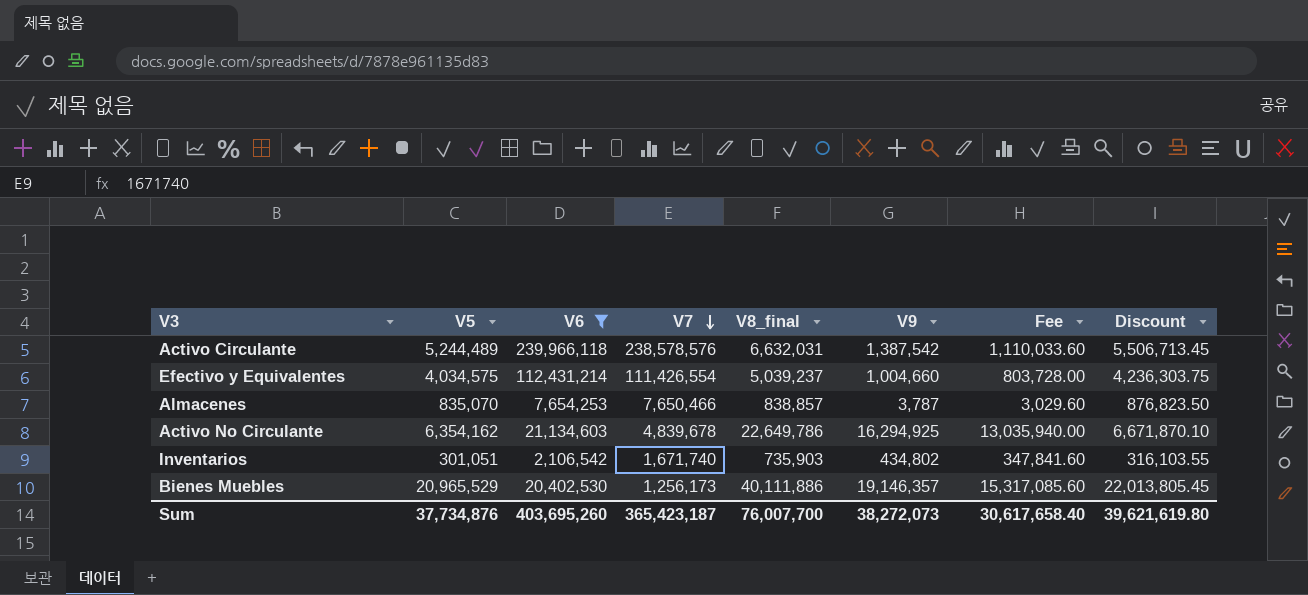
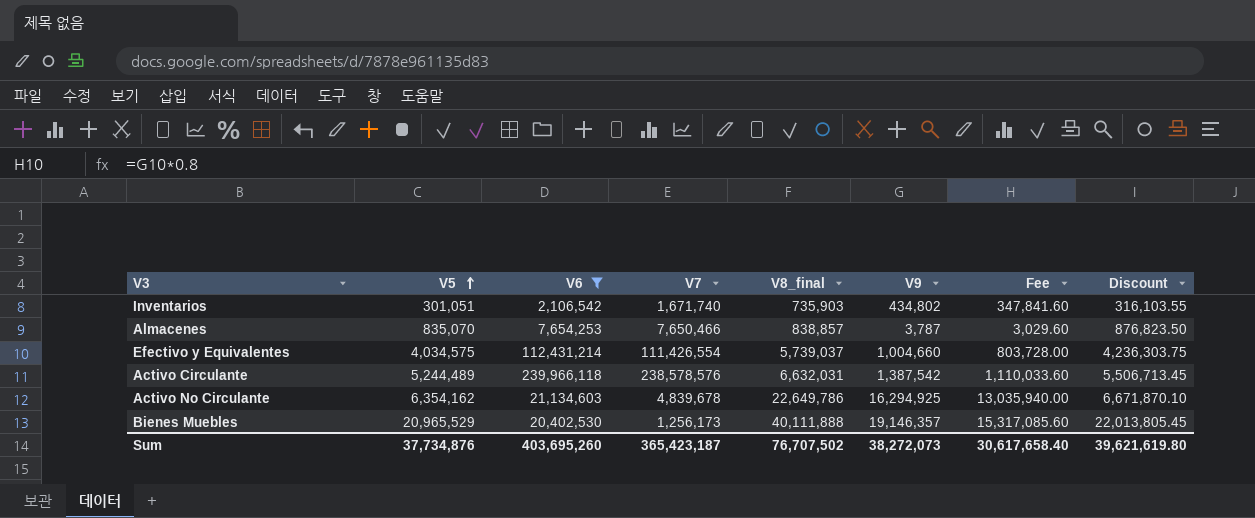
row order: V7 descending -> V5 ascending
Efectivo y Equivalentes | V8_final: 5,039,237 -> 5,739,037
Bienes Muebles | V8_final: 40,111,886 -> 40,111,888
Sum | V8_final: 76,007,700 -> 76,707,502

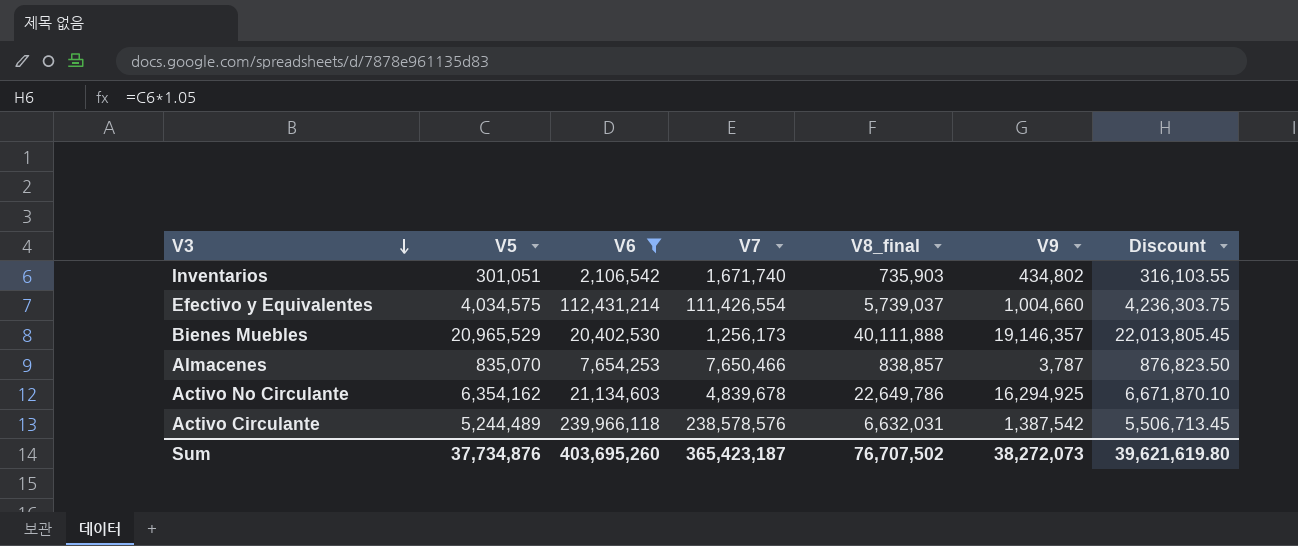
row order: V5 ascending -> V3 descending
column Fee | formula: [V9] * 0.8 -> none

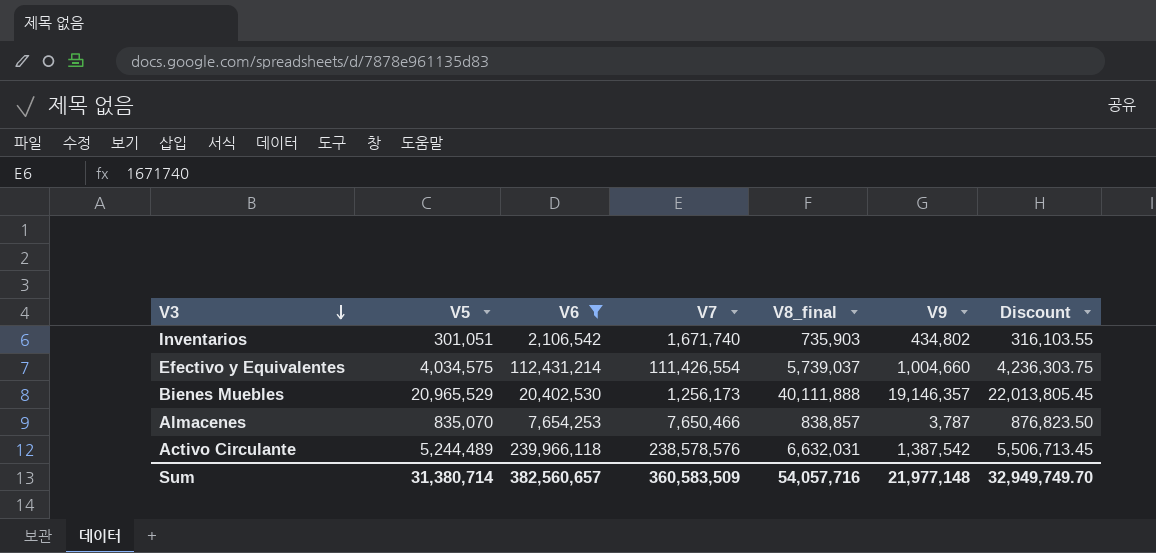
row Activo No Circulante: 6,354,162 | 21,134,603 | 4,839,678 | 22,649,786 | 16,294,925 | 6,671,870.10 -> none
Sum | V5: 37,734,876 -> 31,380,714
Sum | V6: 403,695,260 -> 382,560,657
Sum | V7: 365,423,187 -> 360,583,509
Sum | V8_final: 76,707,502 -> 54,057,716
Sum | V9: 38,272,073 -> 21,977,148
Sum | Discount: 39,621,619.80 -> 32,949,749.70

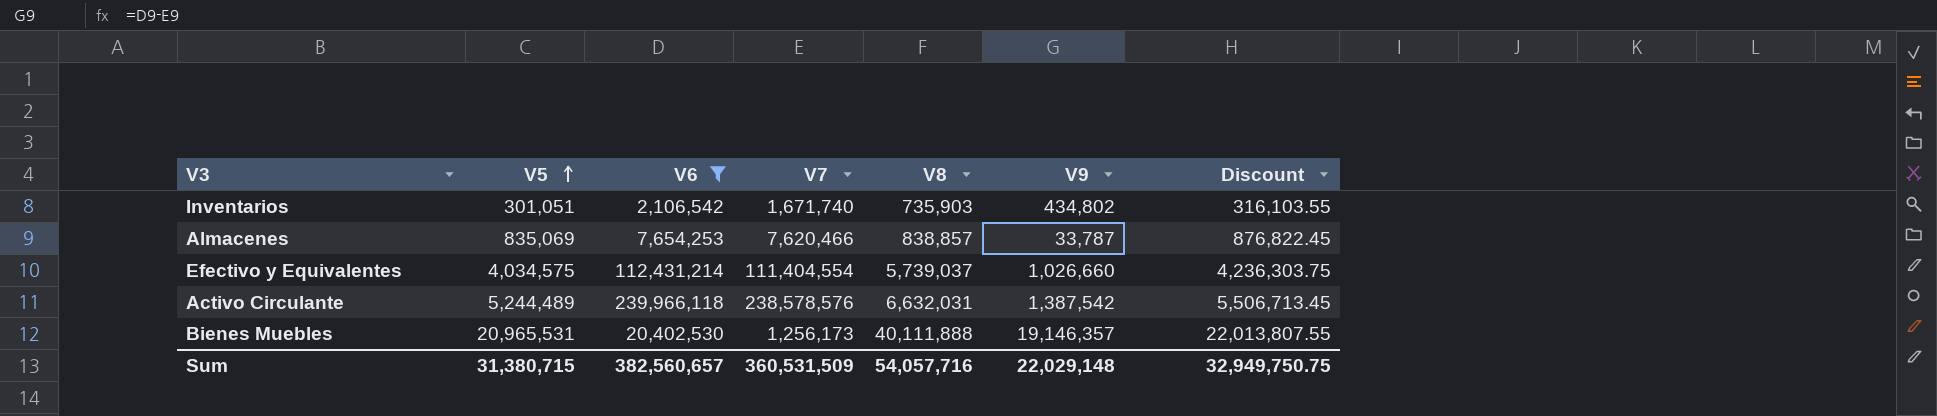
row order: V3 descending -> V5 ascending
column name: V8_final -> V8
Almacenes | V5: 835,070 -> 835,069
Almacenes | V7: 7,650,466 -> 7,620,466
Almacenes | V9: 3,787 -> 33,787
Almacenes | Discount: 876,823.50 -> 876,822.45
Efectivo y Equivalentes | V7: 111,426,554 -> 111,404,554
Efectivo y Equivalentes | V9: 1,004,660 -> 1,026,660
Bienes Muebles | V5: 20,965,529 -> 20,965,531
Bienes Muebles | Discount: 22,013,805.45 -> 22,013,807.55
Sum | V5: 31,380,714 -> 31,380,715
Sum | V7: 360,583,509 -> 360,531,509
Sum | V9: 21,977,148 -> 22,029,148
Sum | Discount: 32,949,749.70 -> 32,949,750.75

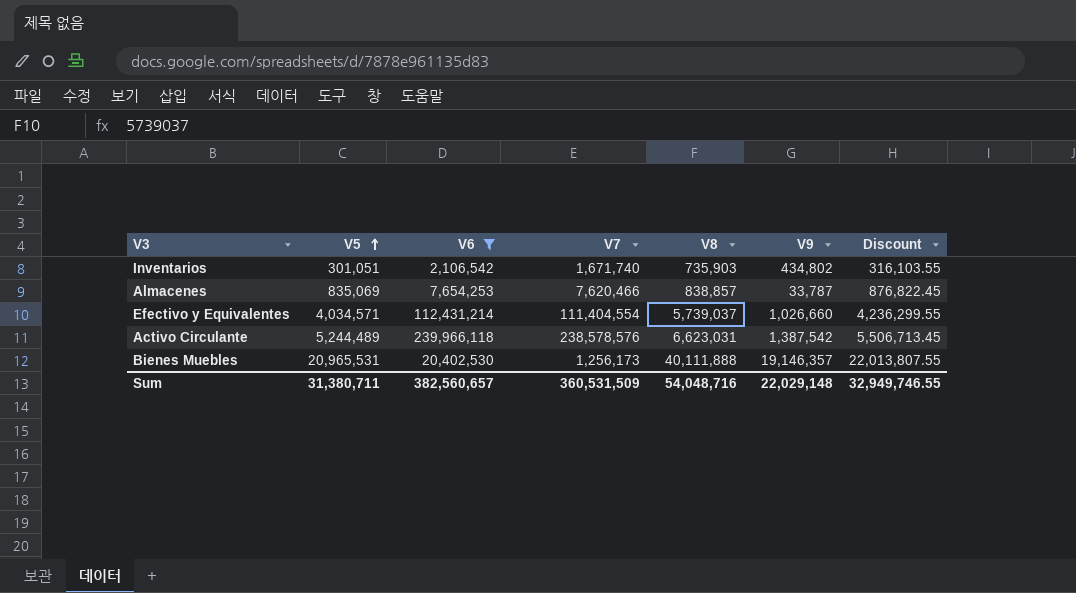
Efectivo y Equivalentes | V5: 4,034,575 -> 4,034,571
Efectivo y Equivalentes | Discount: 4,236,303.75 -> 4,236,299.55
Activo Circulante | V8: 6,632,031 -> 6,623,031
Sum | V5: 31,380,715 -> 31,380,711
Sum | V8: 54,057,716 -> 54,048,716
Sum | Discount: 32,949,750.75 -> 32,949,746.55

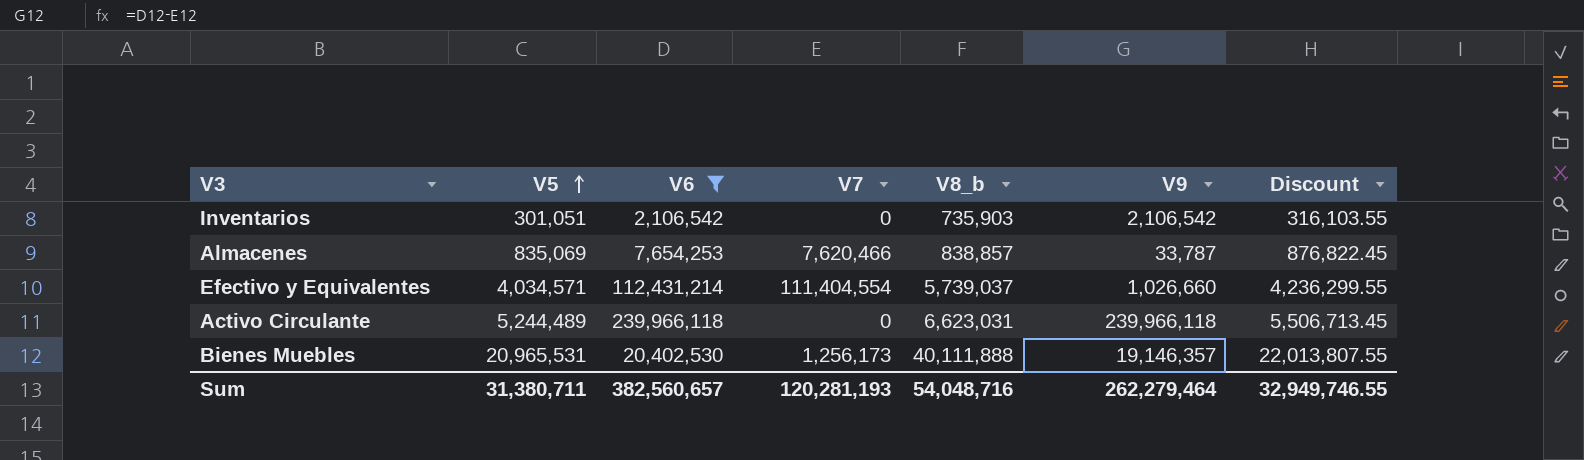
column name: V8 -> V8_b
Inventarios | V7: 1,671,740 -> 0
Inventarios | V9: 434,802 -> 2,106,542
Activo Circulante | V7: 238,578,576 -> 0
Activo Circulante | V9: 1,387,542 -> 239,966,118
Sum | V7: 360,531,509 -> 120,281,193
Sum | V9: 22,029,148 -> 262,279,464

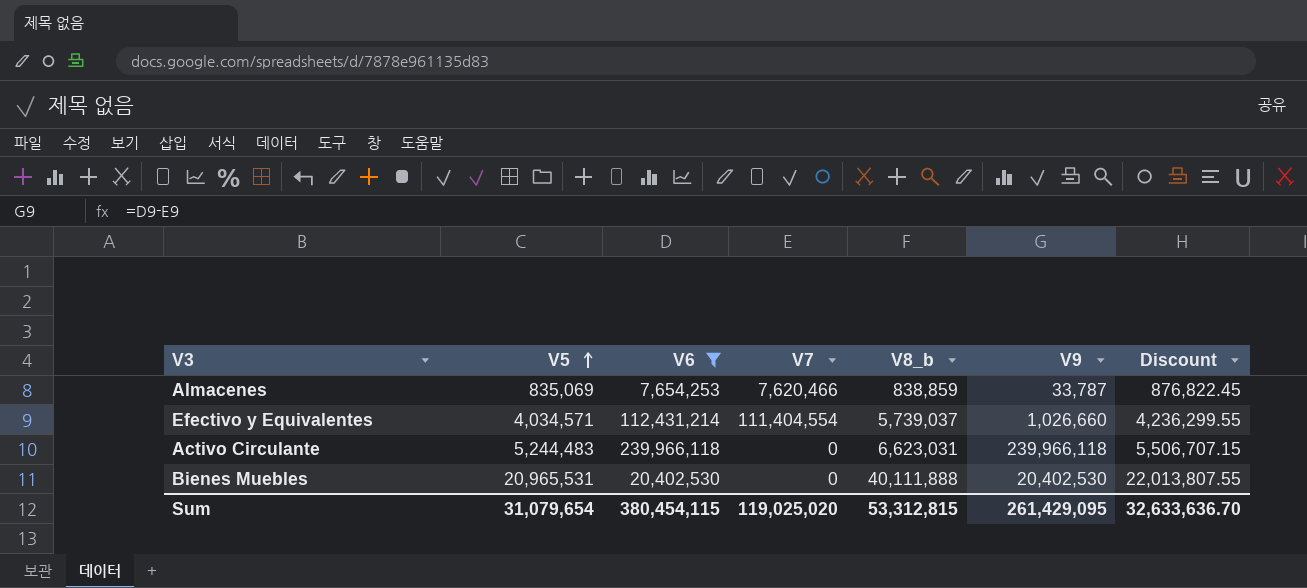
row Inventarios: 301,051 | 2,106,542 | 0 | 735,903 | 2,106,542 | 316,103.55 -> none
Almacenes | V8_b: 838,857 -> 838,859
Activo Circulante | V5: 5,244,489 -> 5,244,483
Activo Circulante | Discount: 5,506,713.45 -> 5,506,707.15
Bienes Muebles | V7: 1,256,173 -> 0
Bienes Muebles | V9: 19,146,357 -> 20,402,530
Sum | V5: 31,380,711 -> 31,079,654
Sum | V6: 382,560,657 -> 380,454,115
Sum | V7: 120,281,193 -> 119,025,020
Sum | V8_b: 54,048,716 -> 53,312,815
Sum | V9: 262,279,464 -> 261,429,095
Sum | Discount: 32,949,746.55 -> 32,633,636.70

